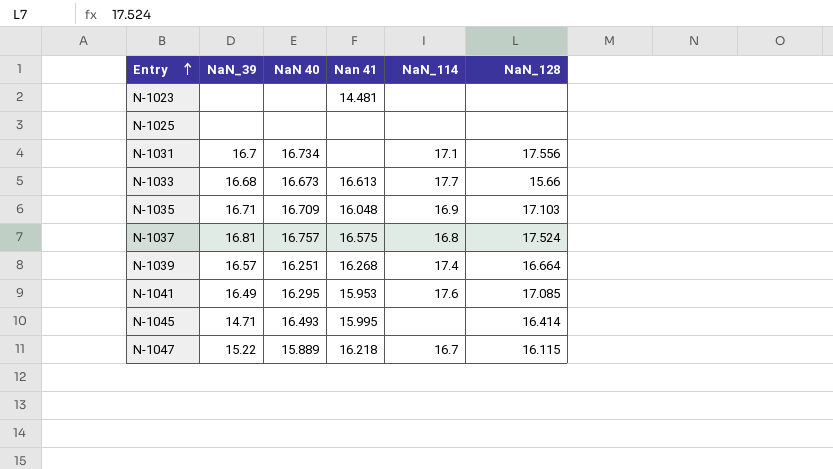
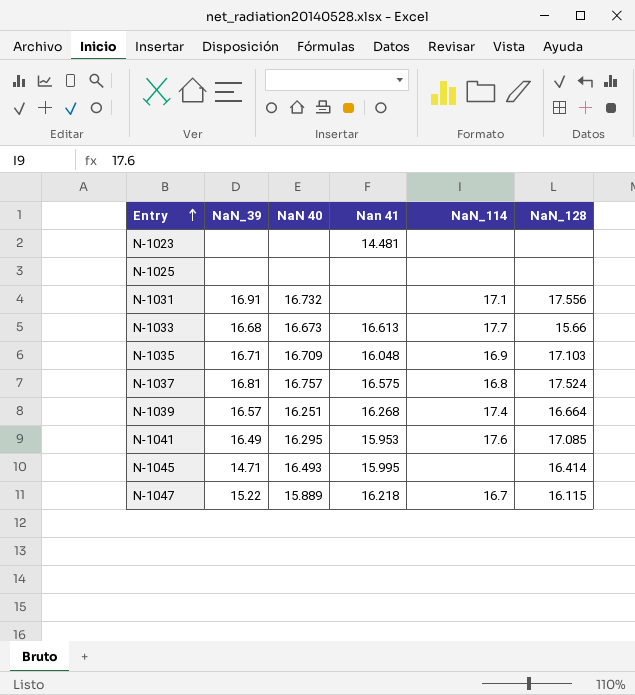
N-1031 | NaN_39: 16.7 -> 16.91
N-1031 | NaN 40: 16.734 -> 16.732

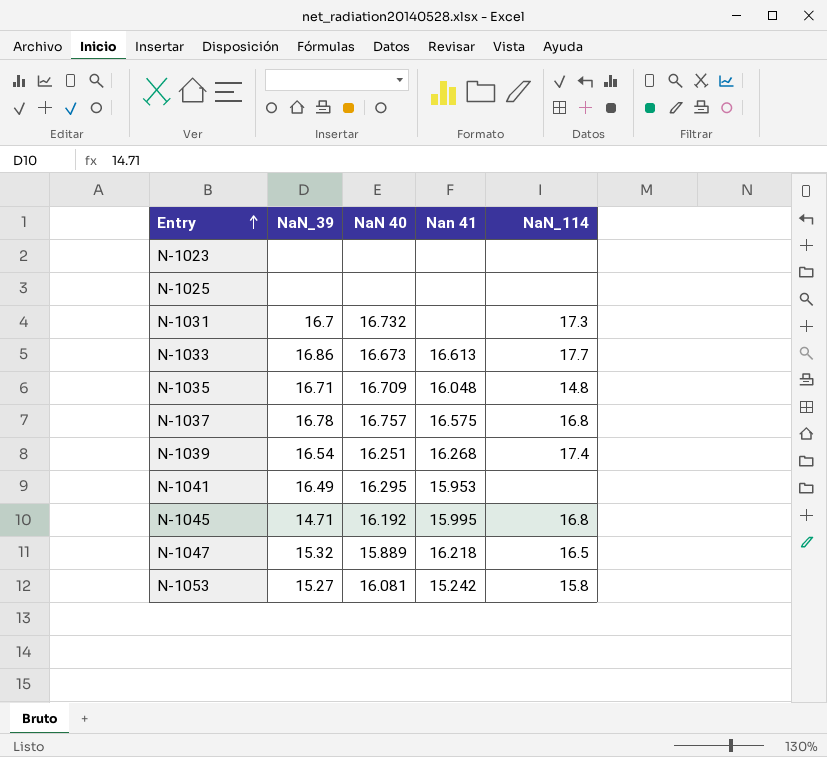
column NaN_128 | position: 6 -> none
N-1023 | Nan 41: 14.481 -> none
N-1031 | NaN_39: 16.91 -> 16.7
N-1031 | NaN_114: 17.1 -> 17.3
N-1033 | NaN_39: 16.68 -> 16.86
N-1035 | NaN_114: 16.9 -> 14.8
N-1037 | NaN_39: 16.81 -> 16.78
N-1039 | NaN_39: 16.57 -> 16.54
N-1041 | NaN_114: 17.6 -> none
N-1045 | NaN 40: 16.493 -> 16.192
N-1045 | NaN_114: none -> 16.8
N-1047 | NaN_39: 15.22 -> 15.32
N-1047 | NaN_114: 16.7 -> 16.5
row N-1053: none -> 15.27 | 16.081 | 15.242 | 15.8

